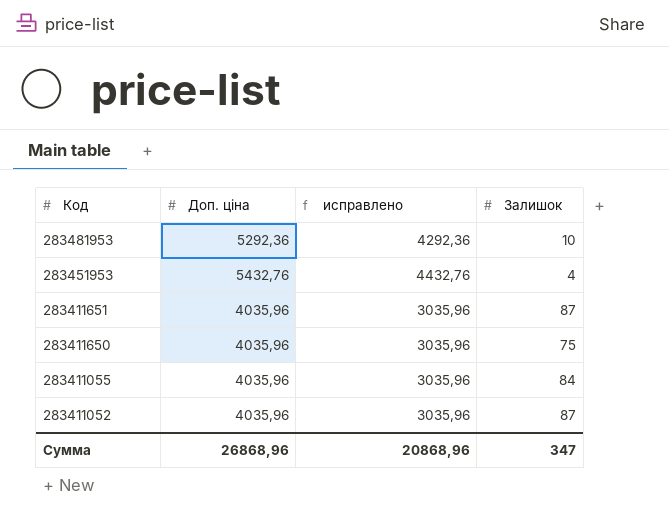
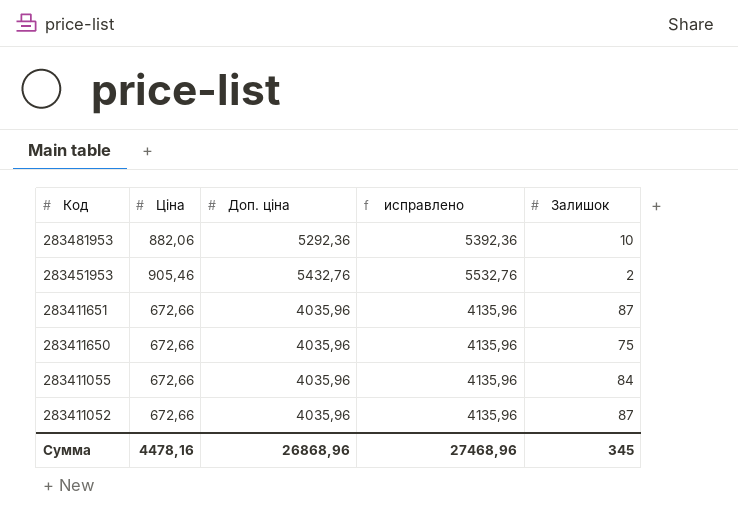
column Ціна | position: none -> 2
column исправлено | formula: [Доп. ціна] - 1000 -> [Доп. ціна] + 100
283451953 | Залишок: 4 -> 2
Сумма | исправлено: 20868,96 -> 27468,96
Сумма | Залишок: 347 -> 345

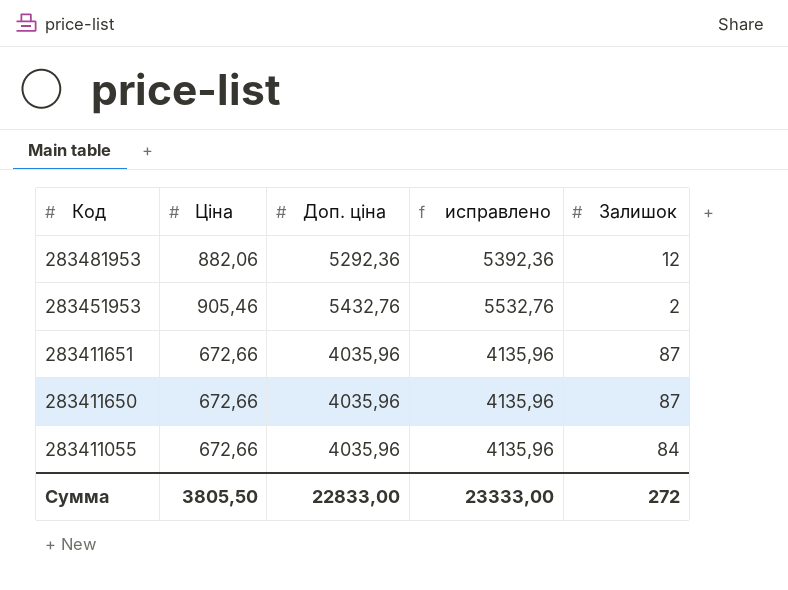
row 283411052: 672,66 | 4035,96 | 4135,96 | 87 -> none
283481953 | Залишок: 10 -> 12
283411650 | Залишок: 75 -> 87
Сумма | Ціна: 4478,16 -> 3805,50
Сумма | Доп. ціна: 26868,96 -> 22833,00
Сумма | исправлено: 27468,96 -> 23333,00
Сумма | Залишок: 345 -> 272

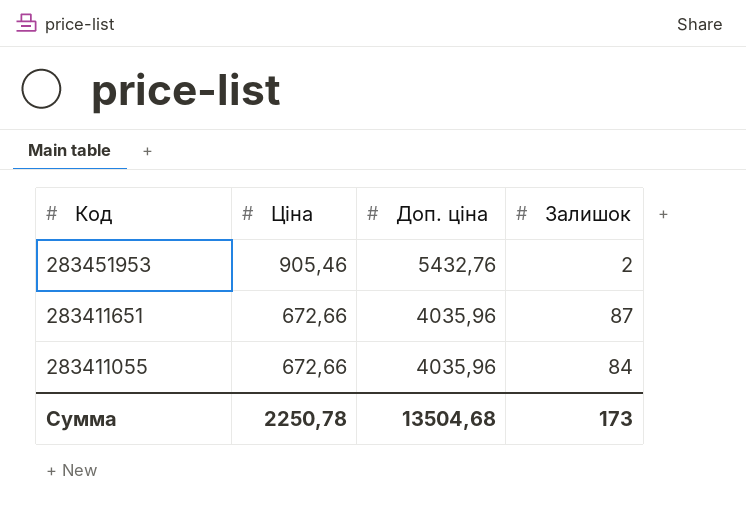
column исправлено | formula: [Доп. ціна] + 100 -> none
row 283481953: 882,06 | 5292,36 | 5392,36 | 12 -> none
row 283411650: 672,66 | 4035,96 | 4135,96 | 87 -> none
Сумма | Ціна: 3805,50 -> 2250,78
Сумма | Доп. ціна: 22833,00 -> 13504,68
Сумма | Залишок: 272 -> 173

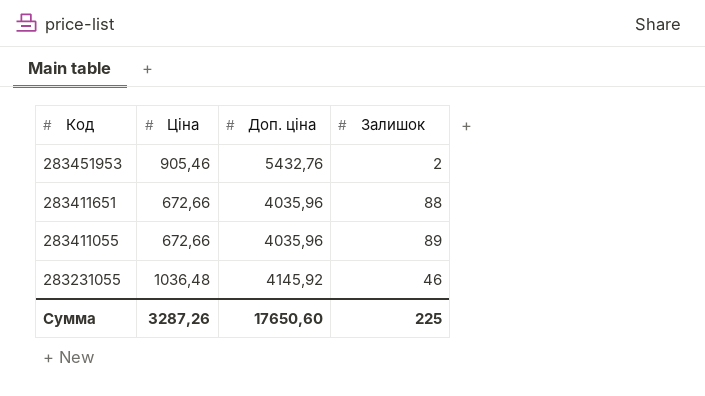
283411651 | Залишок: 87 -> 88
283411055 | Залишок: 84 -> 89
row 283231055: none -> 1036,48 | 4145,92 | 46
Сумма | Ціна: 2250,78 -> 3287,26
Сумма | Доп. ціна: 13504,68 -> 17650,60
Сумма | Залишок: 173 -> 225

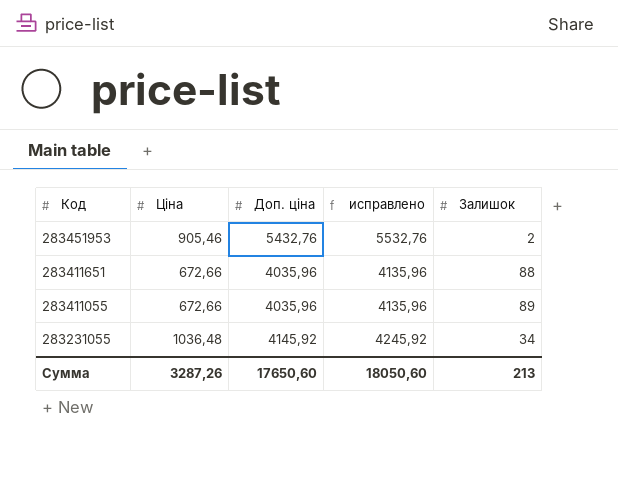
column исправлено | formula: none -> [Доп. ціна] + 100
283231055 | Залишок: 46 -> 34
Сумма | Залишок: 225 -> 213

